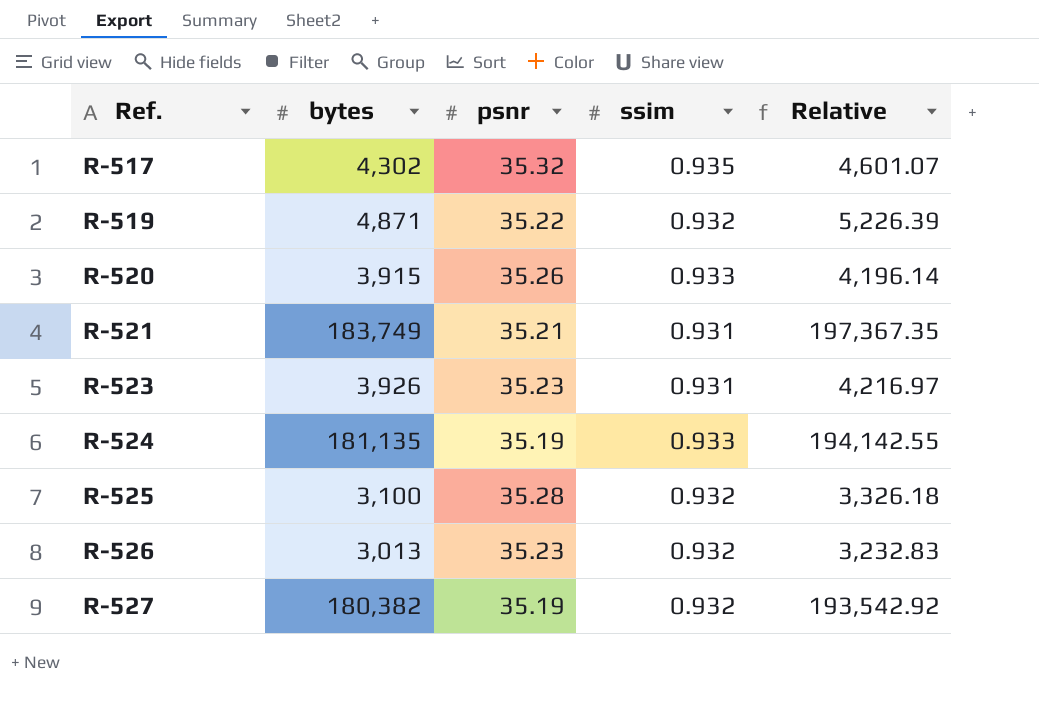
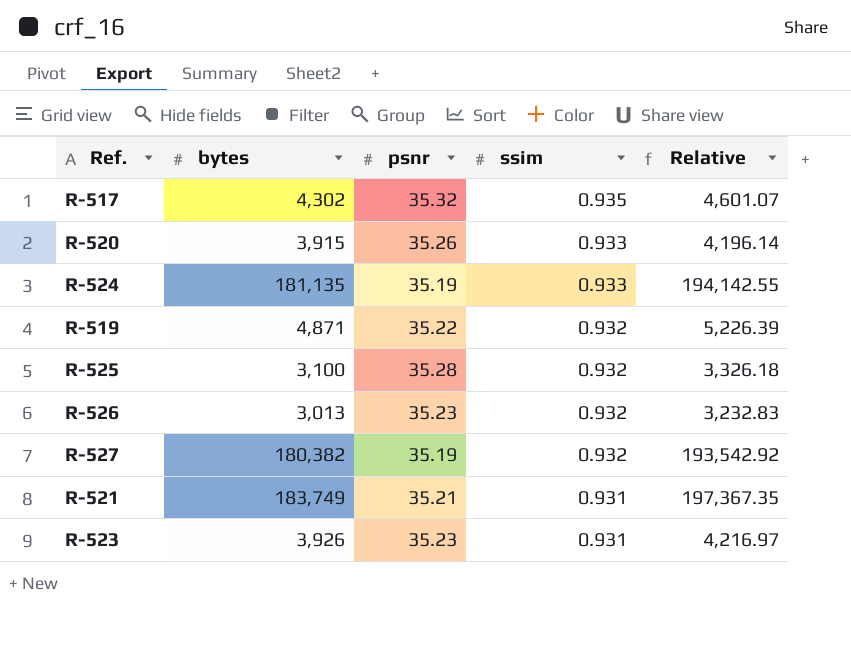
row order: Ref. ascending -> ssim descending

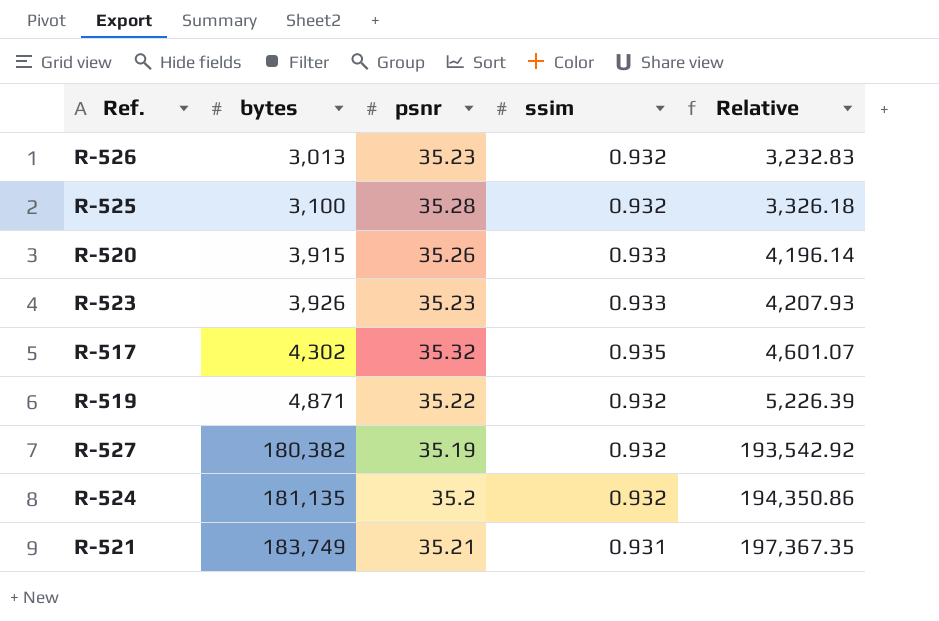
row order: ssim descending -> bytes ascending
R-523 | ssim: 0.931 -> 0.933
R-523 | Relative: 4,216.97 -> 4,207.93
R-524 | psnr: 35.19 -> 35.2
R-524 | ssim: 0.933 -> 0.932
R-524 | Relative: 194,142.55 -> 194,350.86

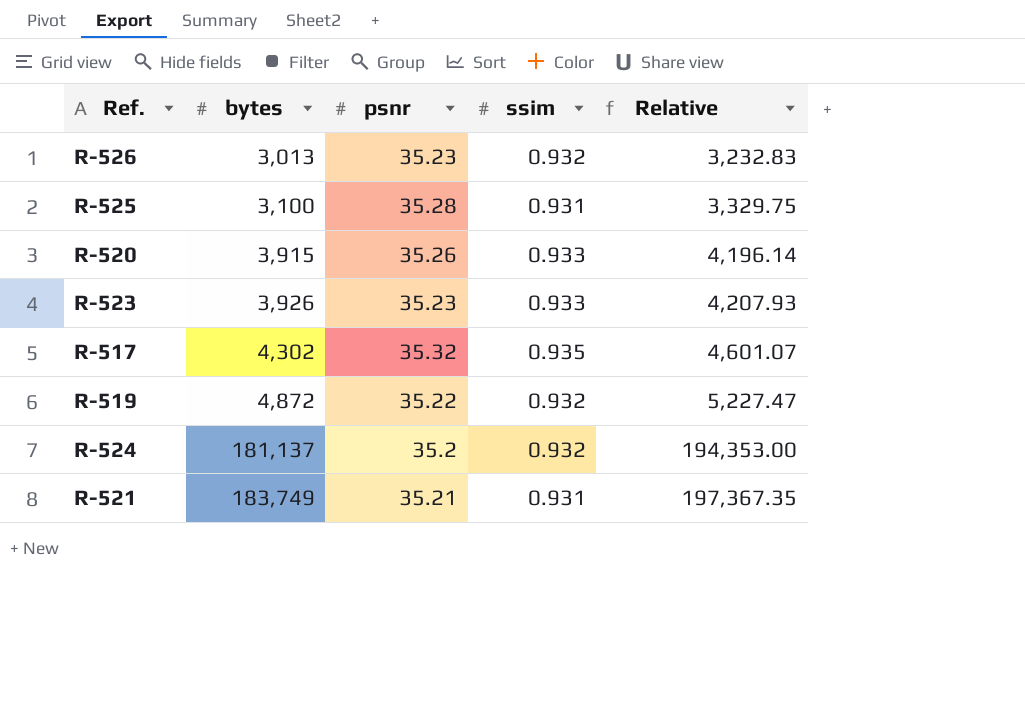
row R-527: 180,382 | 35.19 | 0.932 | 193,542.92 -> none
R-525 | ssim: 0.932 -> 0.931
R-525 | Relative: 3,326.18 -> 3,329.75
R-519 | bytes: 4,871 -> 4,872
R-519 | Relative: 5,226.39 -> 5,227.47
R-524 | bytes: 181,135 -> 181,137
R-524 | Relative: 194,350.86 -> 194,353.00

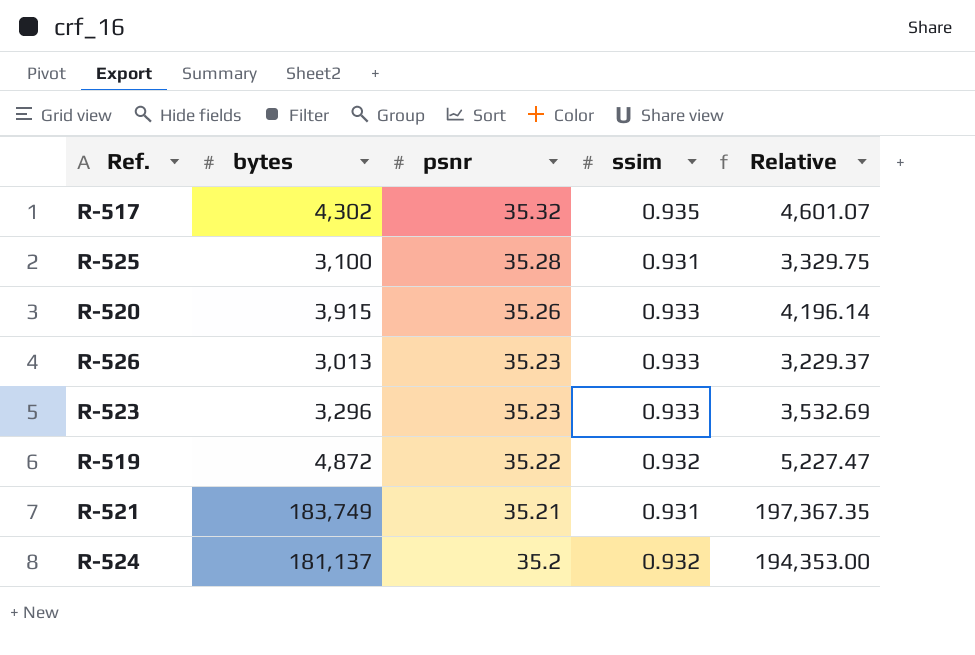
row order: bytes ascending -> psnr descending
R-526 | ssim: 0.932 -> 0.933
R-526 | Relative: 3,232.83 -> 3,229.37
R-523 | bytes: 3,926 -> 3,296
R-523 | Relative: 4,207.93 -> 3,532.69

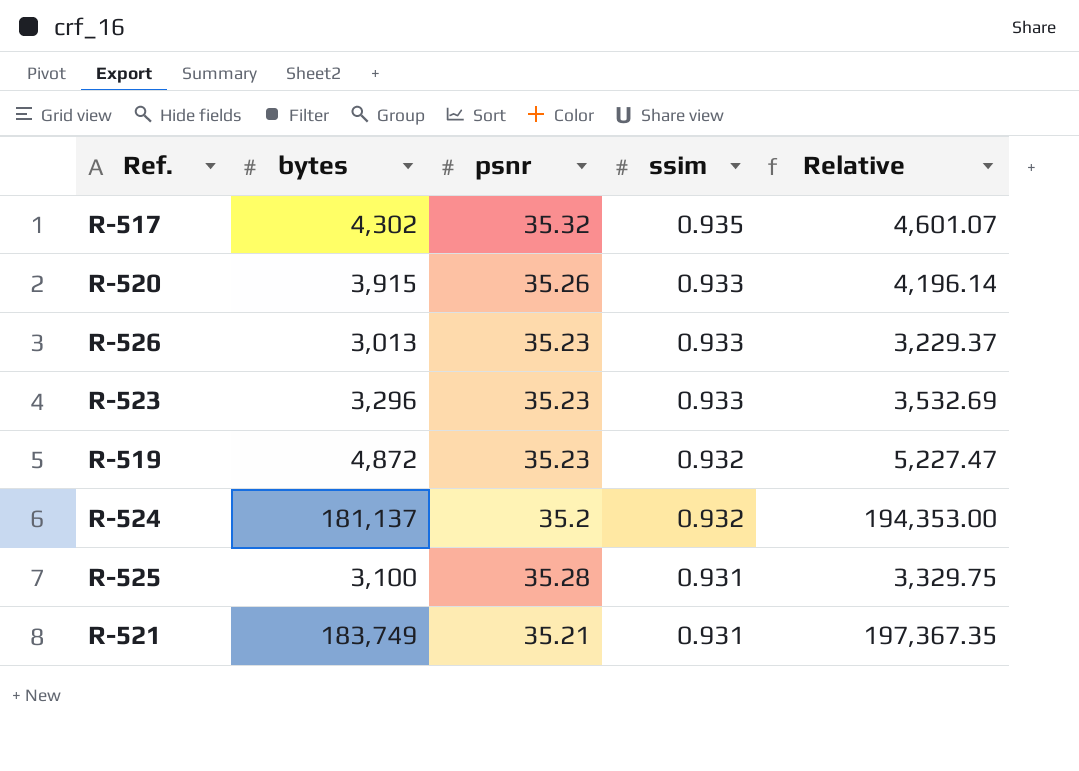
row order: psnr descending -> ssim descending
R-519 | psnr: 35.22 -> 35.23

